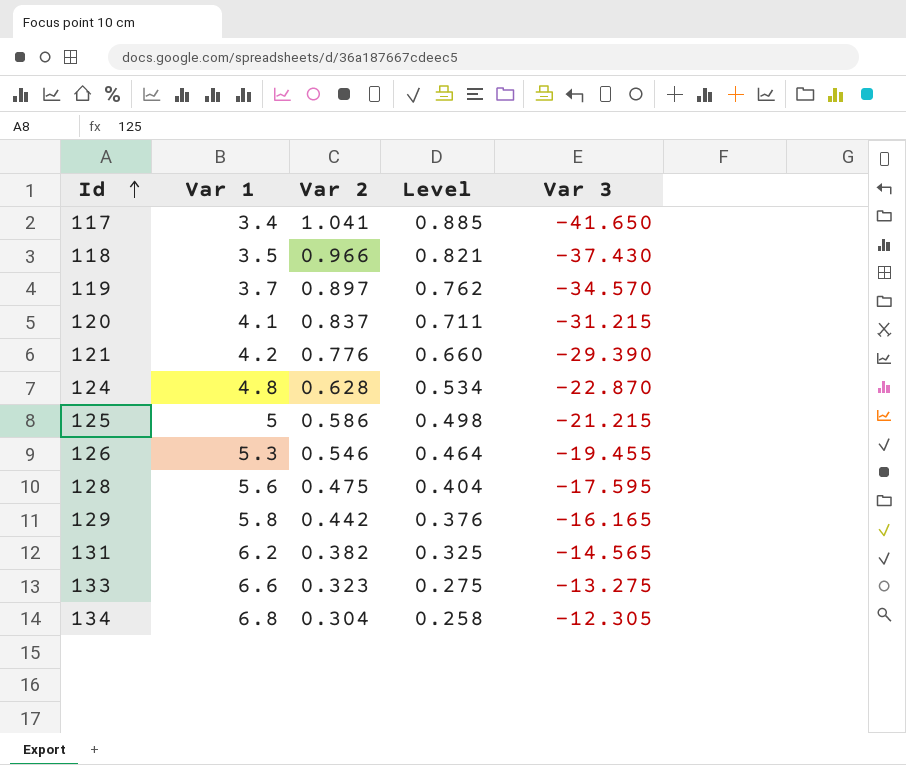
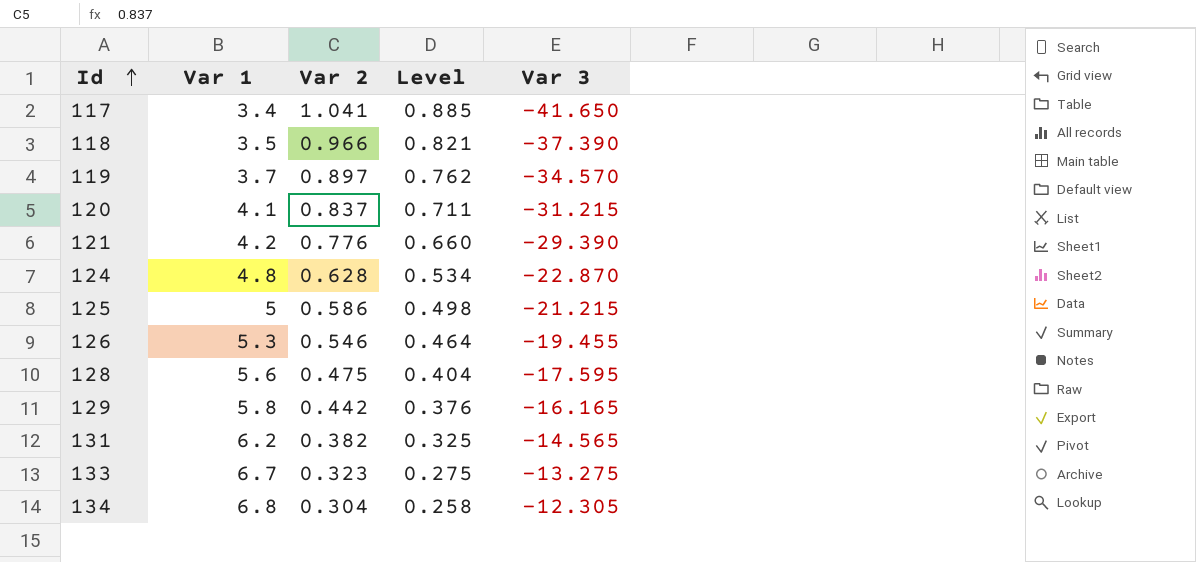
118 | Var 3: -37.430 -> -37.390
133 | Var 1: 6.6 -> 6.7

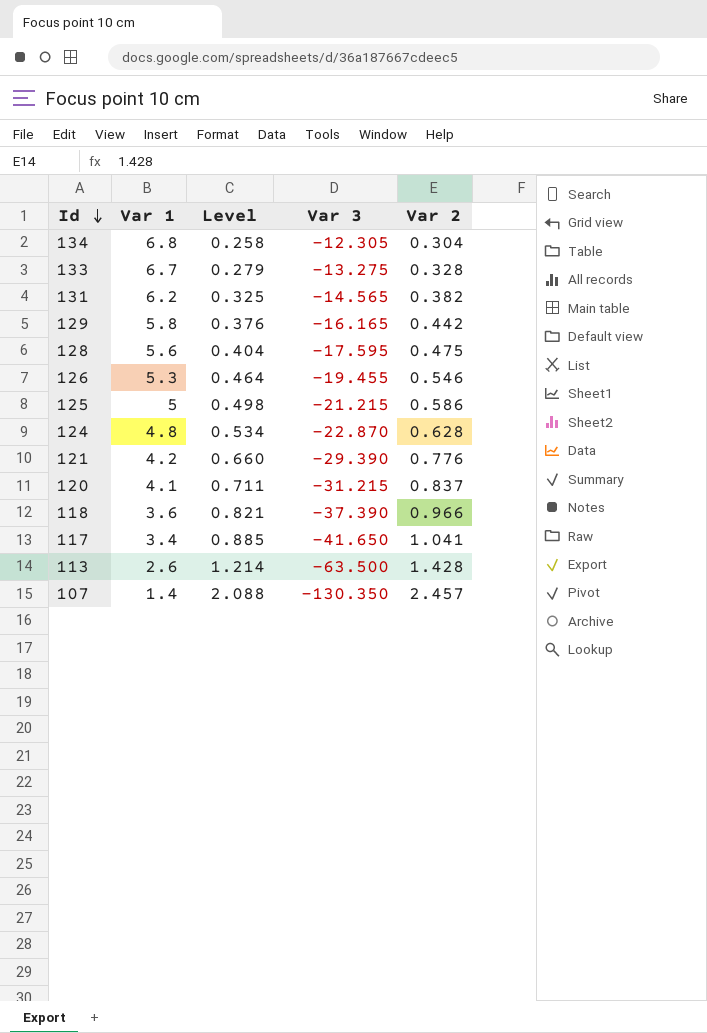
row order: Id ascending -> Id descending
column Var 2 | position: 3 -> 5
row 119: 3.7 | 0.897 | 0.762 | -34.570 -> none
133 | Level: 0.275 -> 0.279
133 | Var 2: 0.323 -> 0.328
118 | Var 1: 3.5 -> 3.6
row 113: none -> 2.6 | 1.214 | -63.500 | 1.428
row 107: none -> 1.4 | 2.088 | -130.350 | 2.457

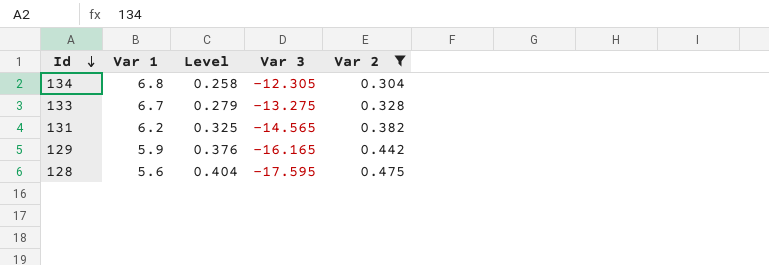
filter: none -> Var 2 <= 0.475
129 | Var 1: 5.8 -> 5.9

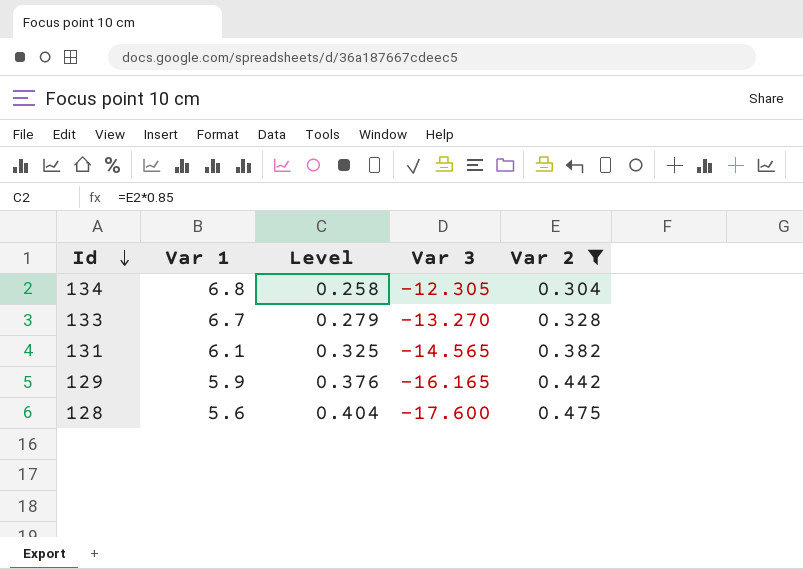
133 | Var 3: -13.275 -> -13.270
131 | Var 1: 6.2 -> 6.1
128 | Var 3: -17.595 -> -17.600

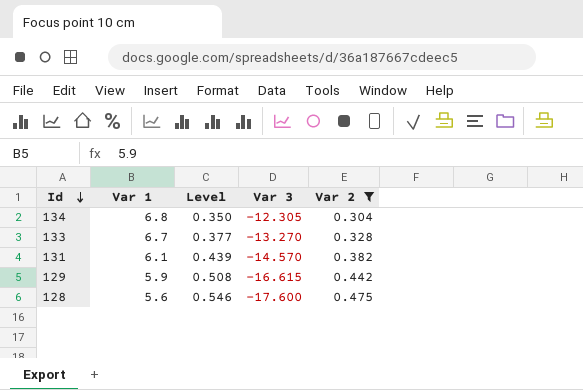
column Level | formula: [Var 2] * 0.85 -> [Var 2] * 1.15
131 | Var 3: -14.565 -> -14.570
129 | Var 3: -16.165 -> -16.615

